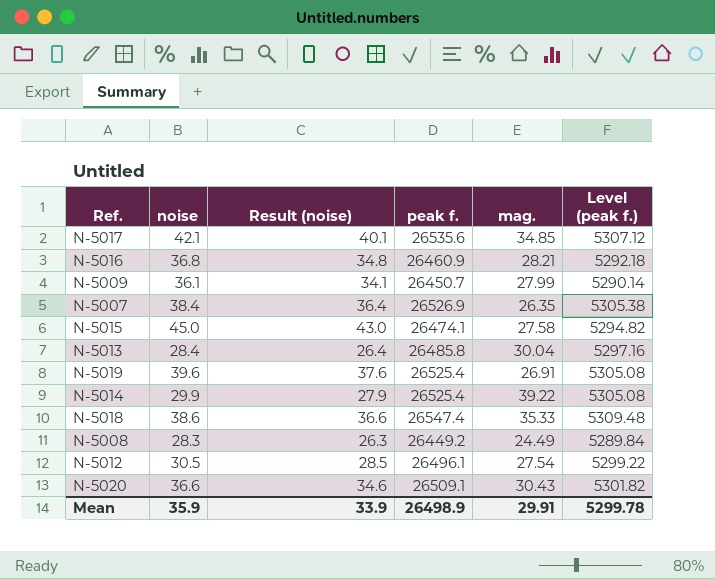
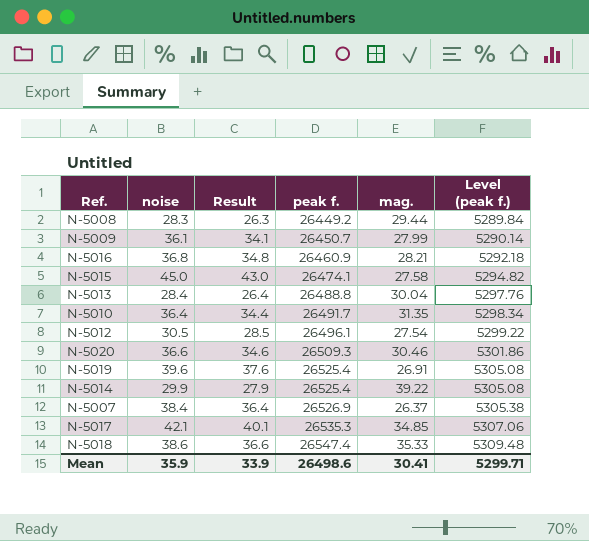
row order: none -> peak f. ascending
column name: Result (noise) -> Result
N-5008 | mag.: 24.49 -> 29.44
N-5013 | peak f.: 26485.8 -> 26488.8
N-5013 | Level (peak f.): 5297.16 -> 5297.76
row N-5010: none -> 36.4 | 34.4 | 26491.7 | 31.35 | 5298.34
N-5020 | peak f.: 26509.1 -> 26509.3
N-5020 | mag.: 30.43 -> 30.46
N-5020 | Level (peak f.): 5301.82 -> 5301.86
N-5007 | mag.: 26.35 -> 26.37
N-5017 | peak f.: 26535.6 -> 26535.3
N-5017 | Level (peak f.): 5307.12 -> 5307.06
Mean | peak f.: 26498.9 -> 26498.6
Mean | mag.: 29.91 -> 30.41
Mean | Level (peak f.): 5299.78 -> 5299.71

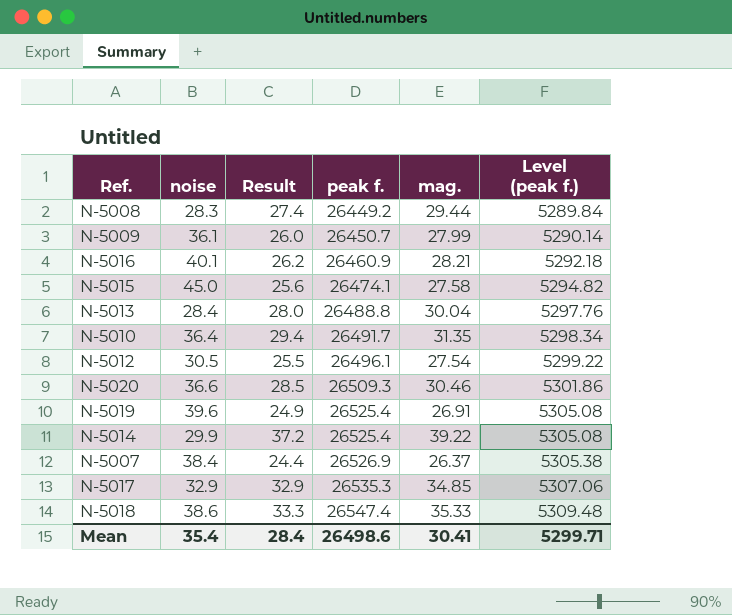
column Result | formula: [noise] - 2 -> [mag.] - 2
N-5016 | noise: 36.8 -> 40.1
N-5017 | noise: 42.1 -> 32.9
Mean | noise: 35.9 -> 35.4
Mean | Result: 33.9 -> 28.4

